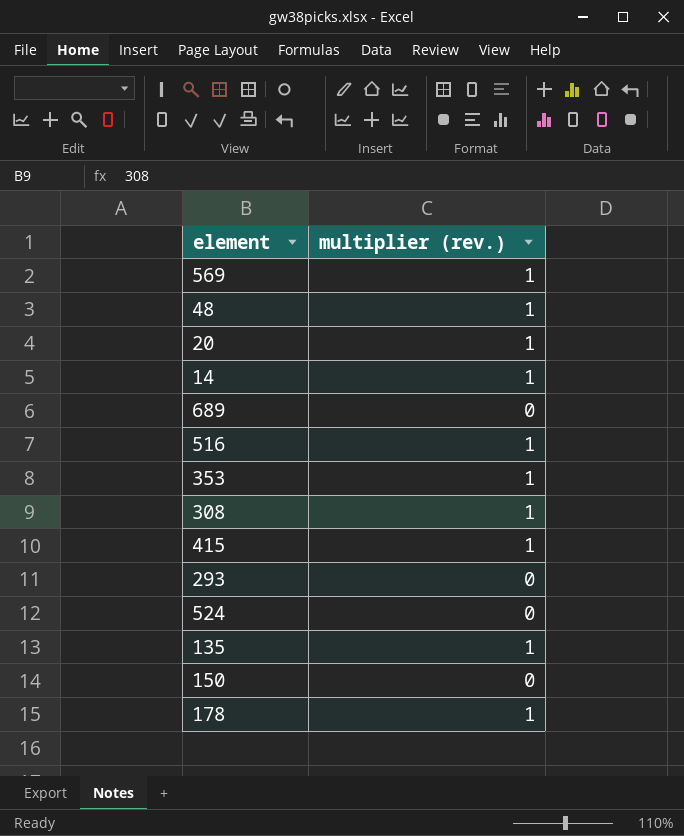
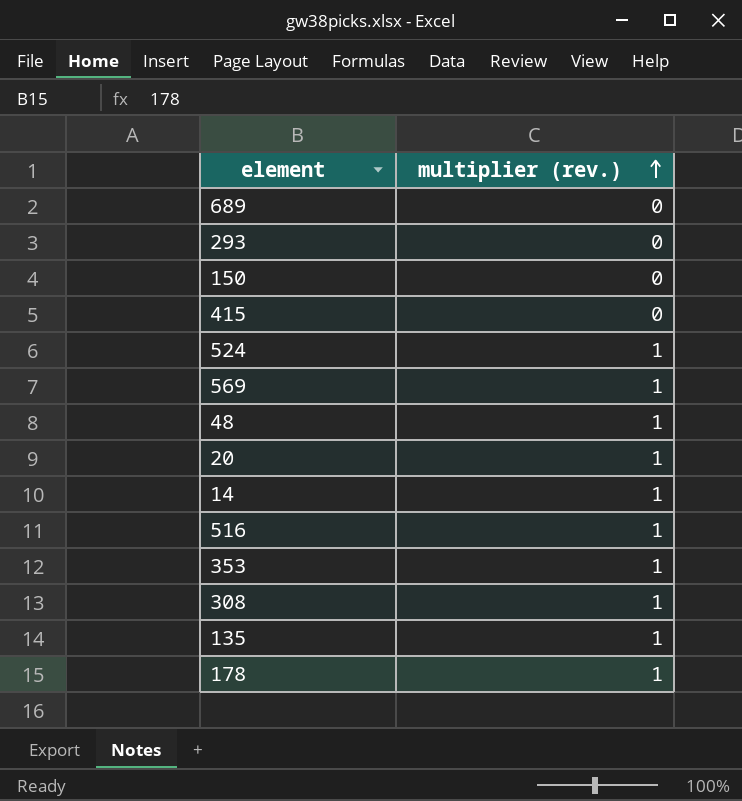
row order: none -> multiplier (rev.) ascending
415 | multiplier (rev.): 1 -> 0
524 | multiplier (rev.): 0 -> 1

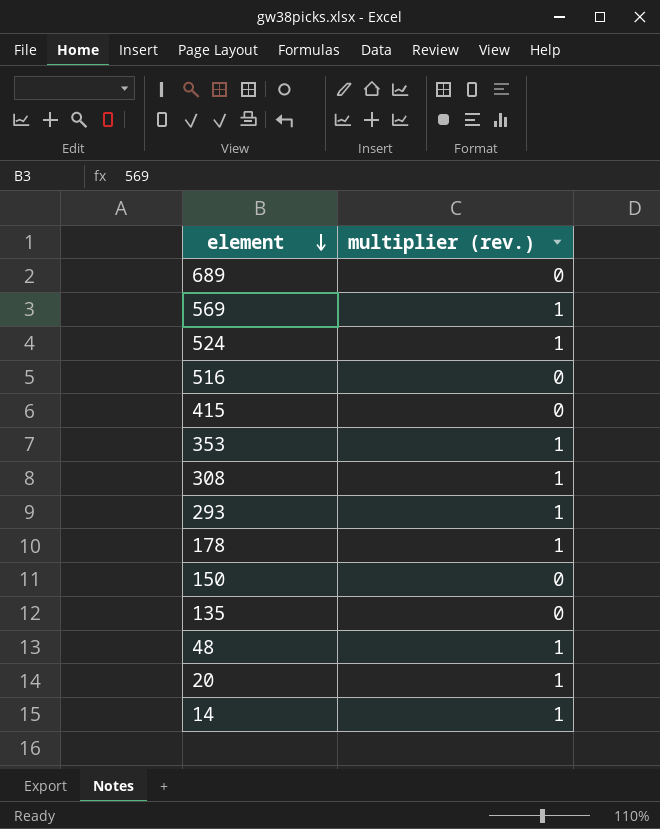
row order: multiplier (rev.) ascending -> element descending
516 | multiplier (rev.): 1 -> 0
293 | multiplier (rev.): 0 -> 1
135 | multiplier (rev.): 1 -> 0

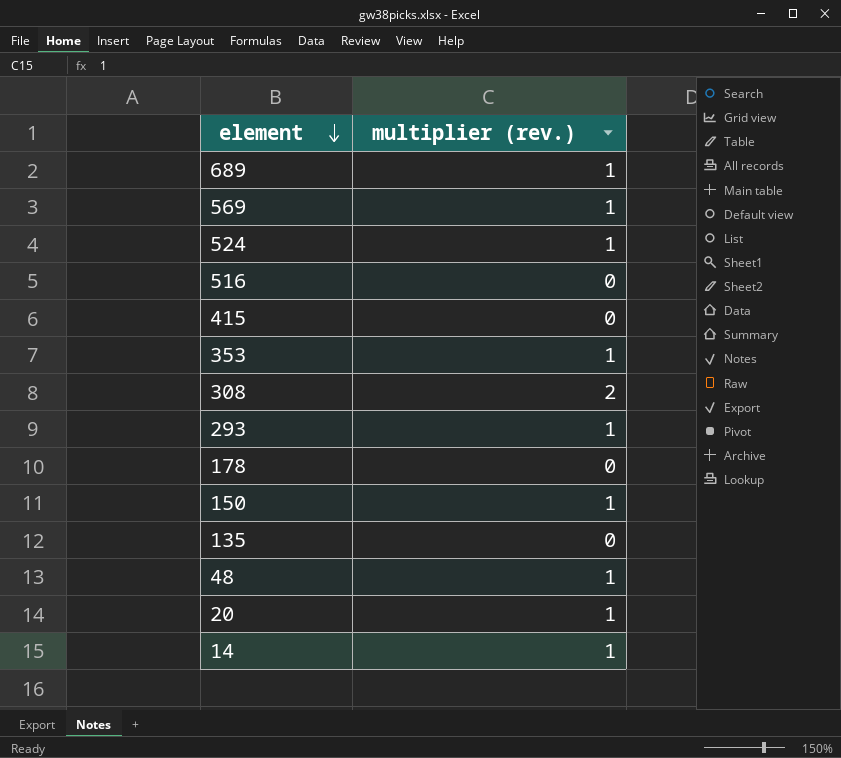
689 | multiplier (rev.): 0 -> 1
308 | multiplier (rev.): 1 -> 2
178 | multiplier (rev.): 1 -> 0
150 | multiplier (rev.): 0 -> 1

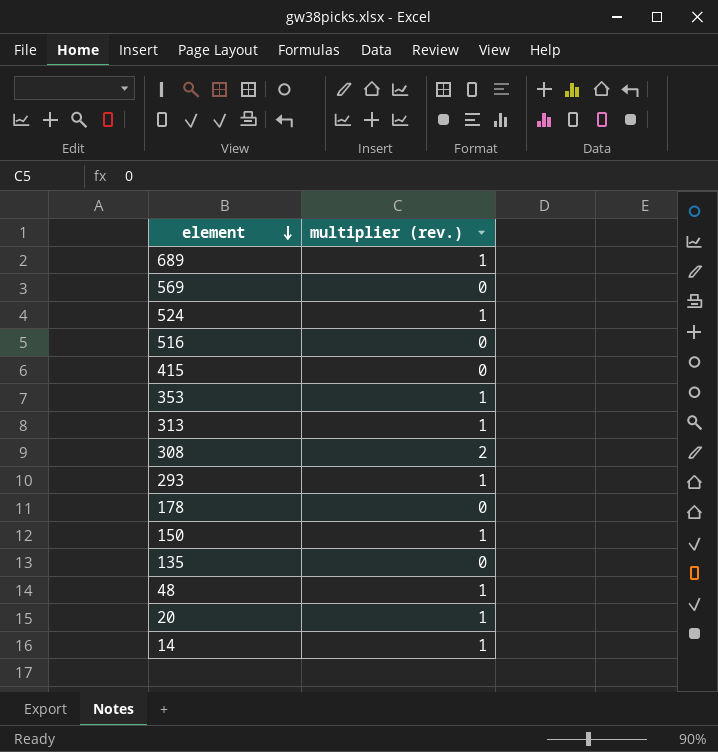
569 | multiplier (rev.): 1 -> 0
row 313: none -> 1

